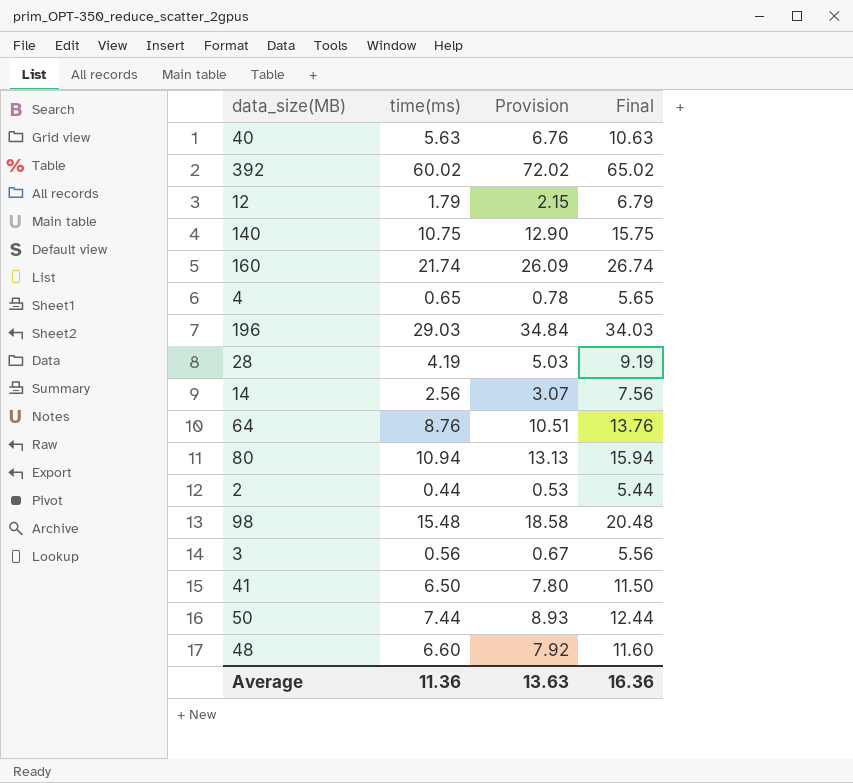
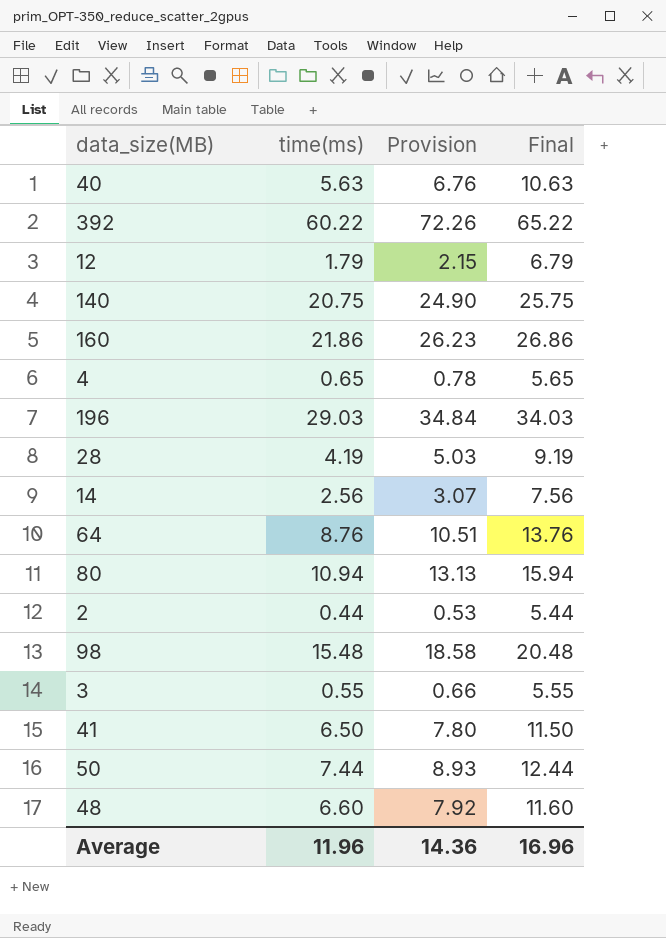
392 | time(ms): 60.02 -> 60.22
392 | Provision: 72.02 -> 72.26
392 | Final: 65.02 -> 65.22
140 | time(ms): 10.75 -> 20.75
140 | Provision: 12.90 -> 24.90
140 | Final: 15.75 -> 25.75
160 | time(ms): 21.74 -> 21.86
160 | Provision: 26.09 -> 26.23
160 | Final: 26.74 -> 26.86
3 | time(ms): 0.56 -> 0.55
3 | Provision: 0.67 -> 0.66
3 | Final: 5.56 -> 5.55
Average | time(ms): 11.36 -> 11.96
Average | Provision: 13.63 -> 14.36
Average | Final: 16.36 -> 16.96

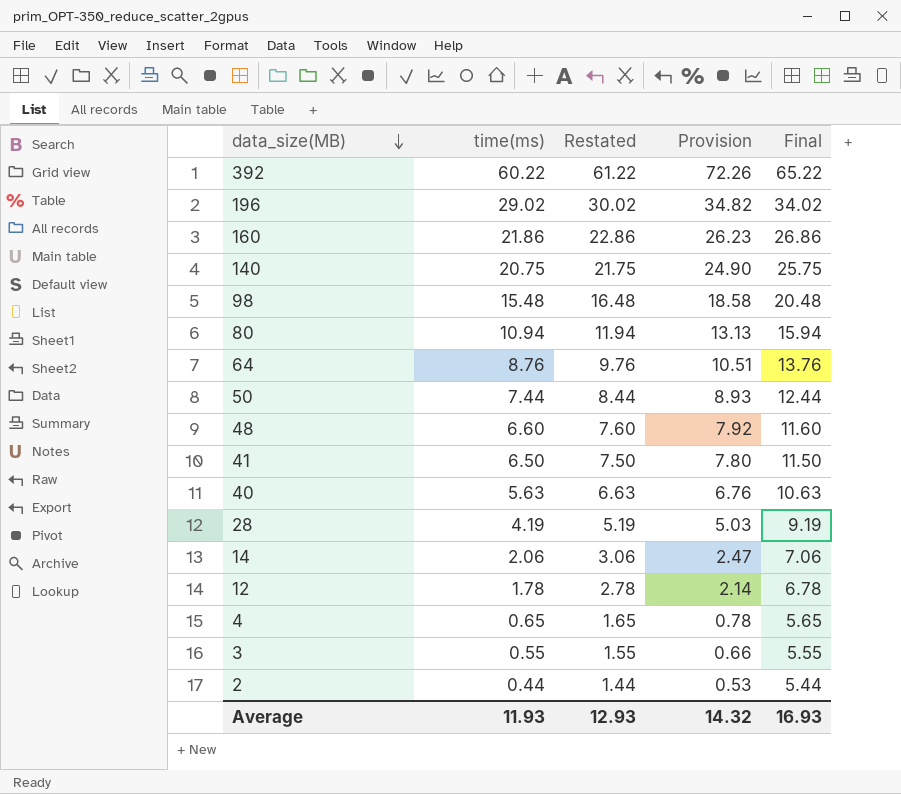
row order: none -> data_size(MB) descending
column Restated | formula: none -> [time(ms)] + 1
196 | time(ms): 29.03 -> 29.02
196 | Provision: 34.84 -> 34.82
196 | Final: 34.03 -> 34.02
14 | time(ms): 2.56 -> 2.06
14 | Provision: 3.07 -> 2.47
14 | Final: 7.56 -> 7.06
12 | time(ms): 1.79 -> 1.78
12 | Provision: 2.15 -> 2.14
12 | Final: 6.79 -> 6.78
Average | time(ms): 11.96 -> 11.93
Average | Provision: 14.36 -> 14.32
Average | Final: 16.96 -> 16.93

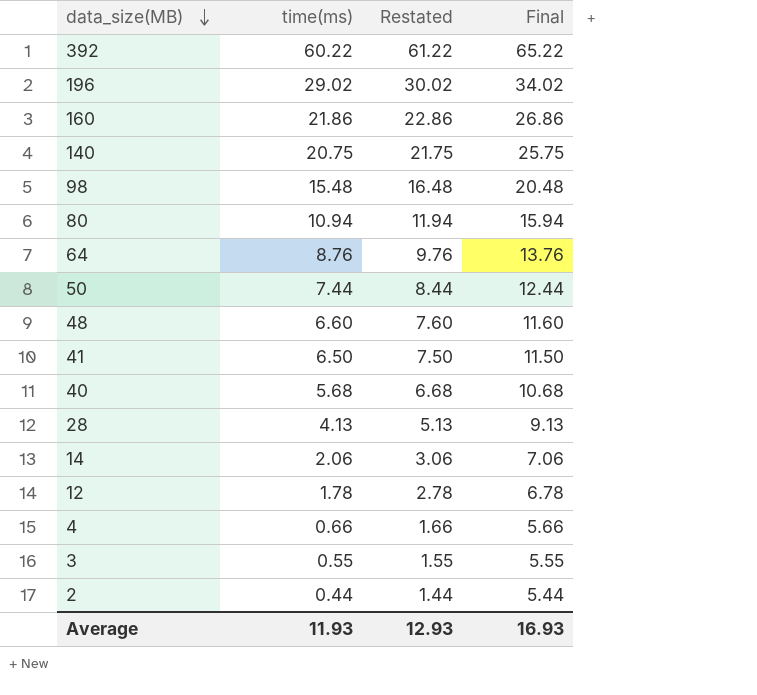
column Provision | formula: [time(ms)] * 1.2 -> none
40 | time(ms): 5.63 -> 5.68
40 | Restated: 6.63 -> 6.68
40 | Final: 10.63 -> 10.68
28 | time(ms): 4.19 -> 4.13
28 | Restated: 5.19 -> 5.13
28 | Final: 9.19 -> 9.13
4 | time(ms): 0.65 -> 0.66
4 | Restated: 1.65 -> 1.66
4 | Final: 5.65 -> 5.66

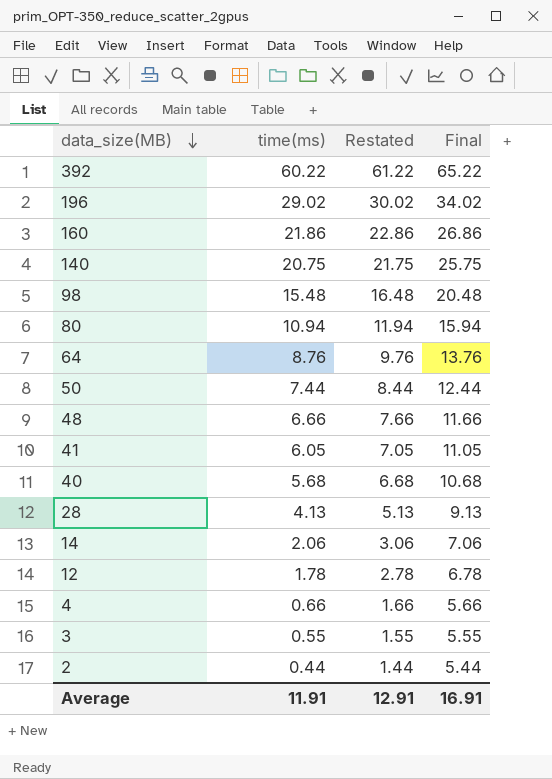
48 | time(ms): 6.60 -> 6.66
48 | Restated: 7.60 -> 7.66
48 | Final: 11.60 -> 11.66
41 | time(ms): 6.50 -> 6.05
41 | Restated: 7.50 -> 7.05
41 | Final: 11.50 -> 11.05
Average | time(ms): 11.93 -> 11.91
Average | Restated: 12.93 -> 12.91
Average | Final: 16.93 -> 16.91

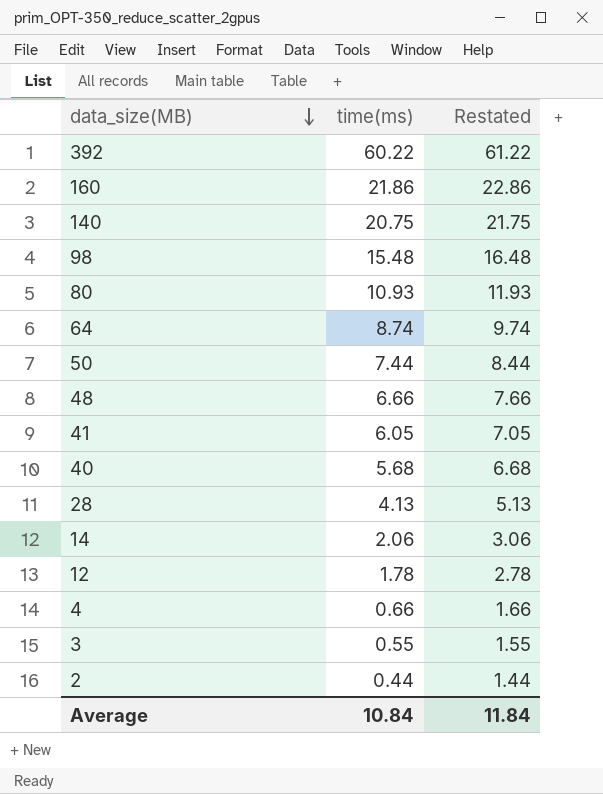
column Final | formula: [time(ms)] + 5 -> none
row 196: 29.02 | 30.02 | 34.02 -> none
80 | time(ms): 10.94 -> 10.93
80 | Restated: 11.94 -> 11.93
64 | time(ms): 8.76 -> 8.74
64 | Restated: 9.76 -> 9.74
Average | time(ms): 11.91 -> 10.84
Average | Restated: 12.91 -> 11.84

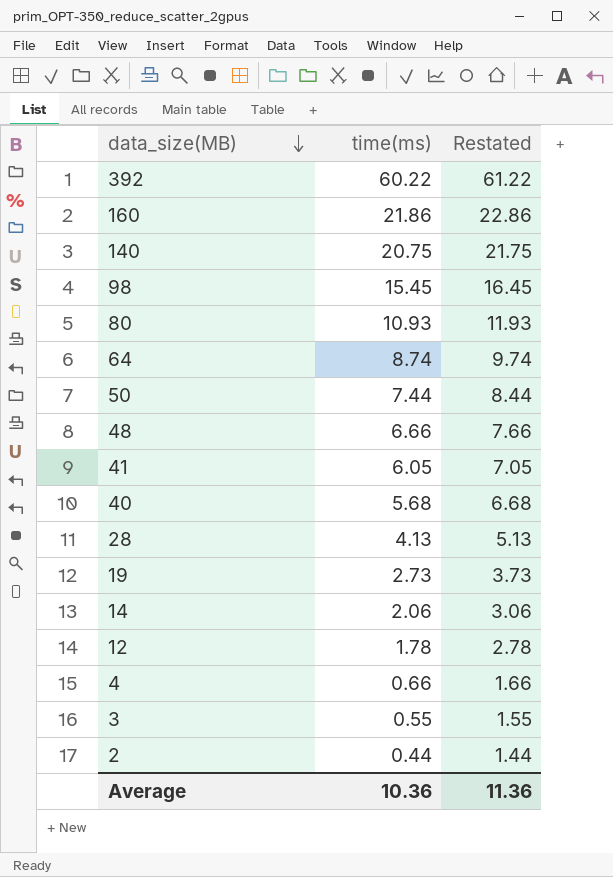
98 | time(ms): 15.48 -> 15.45
98 | Restated: 16.48 -> 16.45
row 19: none -> 2.73 | 3.73
Average | time(ms): 10.84 -> 10.36
Average | Restated: 11.84 -> 11.36

